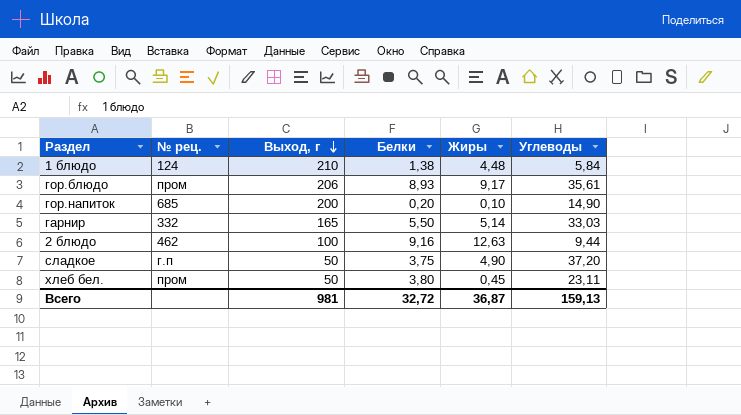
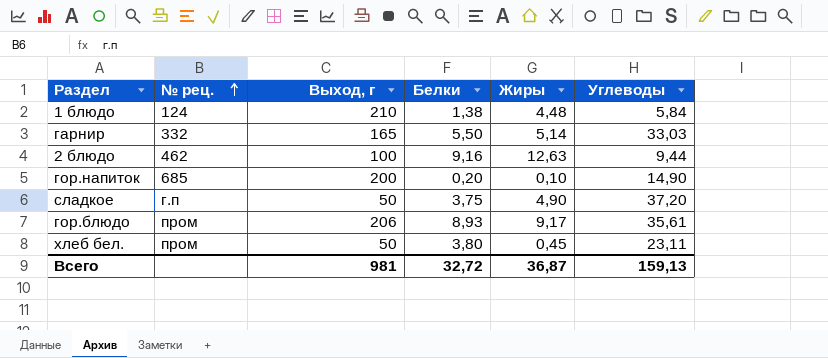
row order: Выход, г descending -> № рец. ascending

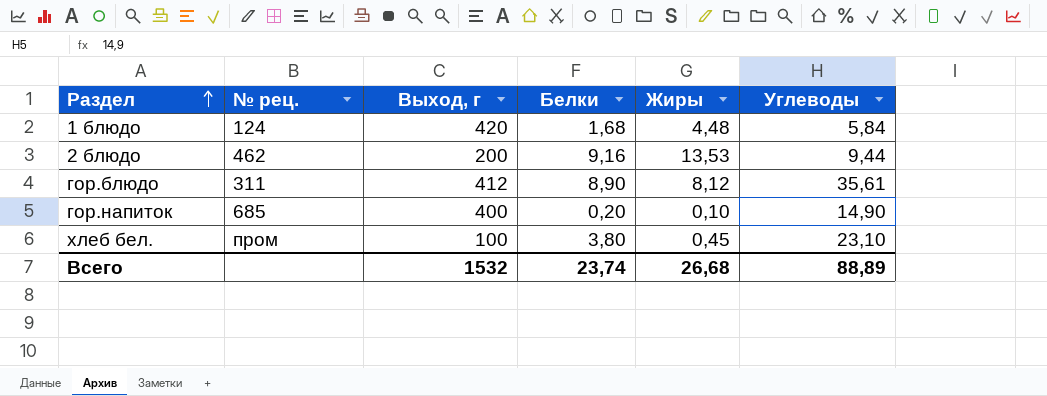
row order: № рец. ascending -> Раздел ascending
row гарнир: 332 | 165 | 5,50 | 5,14 | 33,03 -> none
row сладкое: г.п | 50 | 3,75 | 4,90 | 37,20 -> none
1 блюдо | Выход, г: 210 -> 420
1 блюдо | Белки: 1,38 -> 1,68
2 блюдо | Выход, г: 100 -> 200
2 блюдо | Жиры: 12,63 -> 13,53
гор.блюдо | № рец.: пром -> 311
гор.блюдо | Выход, г: 206 -> 412
гор.блюдо | Белки: 8,93 -> 8,90
гор.блюдо | Жиры: 9,17 -> 8,12
гор.напиток | Выход, г: 200 -> 400
хлеб бел. | Выход, г: 50 -> 100
хлеб бел. | Углеводы: 23,11 -> 23,10
Всего | Выход, г: 981 -> 1532
Всего | Белки: 32,72 -> 23,74
Всего | Жиры: 36,87 -> 26,68
Всего | Углеводы: 159,13 -> 88,89

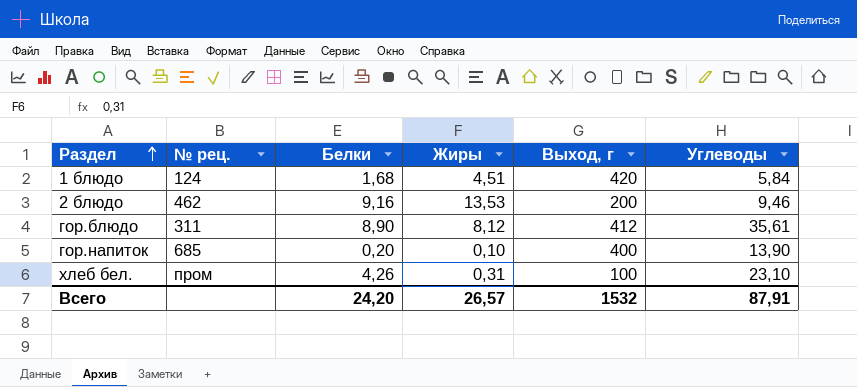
column Выход, г | position: 3 -> 5
1 блюдо | Жиры: 4,48 -> 4,51
2 блюдо | Углеводы: 9,44 -> 9,46
гор.напиток | Углеводы: 14,90 -> 13,90
хлеб бел. | Белки: 3,80 -> 4,26
хлеб бел. | Жиры: 0,45 -> 0,31
Всего | Белки: 23,74 -> 24,20
Всего | Жиры: 26,68 -> 26,57
Всего | Углеводы: 88,89 -> 87,91

